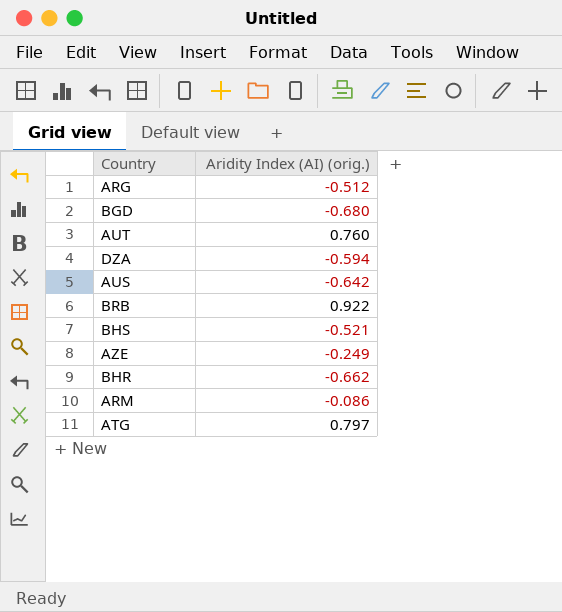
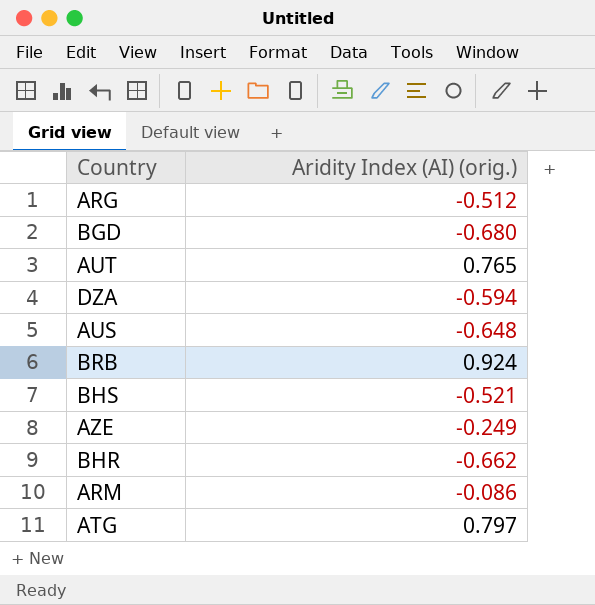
AUT | Aridity Index (AI) (orig.): 0.760 -> 0.765
AUS | Aridity Index (AI) (orig.): -0.642 -> -0.648
BRB | Aridity Index (AI) (orig.): 0.922 -> 0.924

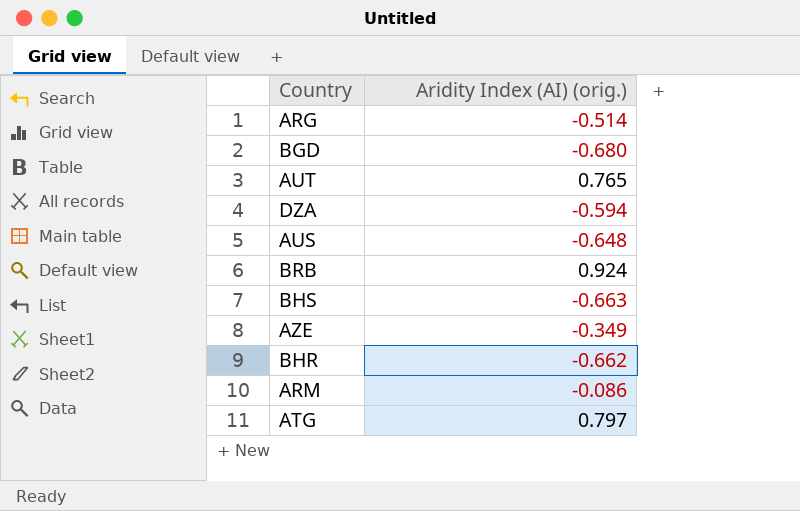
ARG | Aridity Index (AI) (orig.): -0.512 -> -0.514
BHS | Aridity Index (AI) (orig.): -0.521 -> -0.663
AZE | Aridity Index (AI) (orig.): -0.249 -> -0.349

